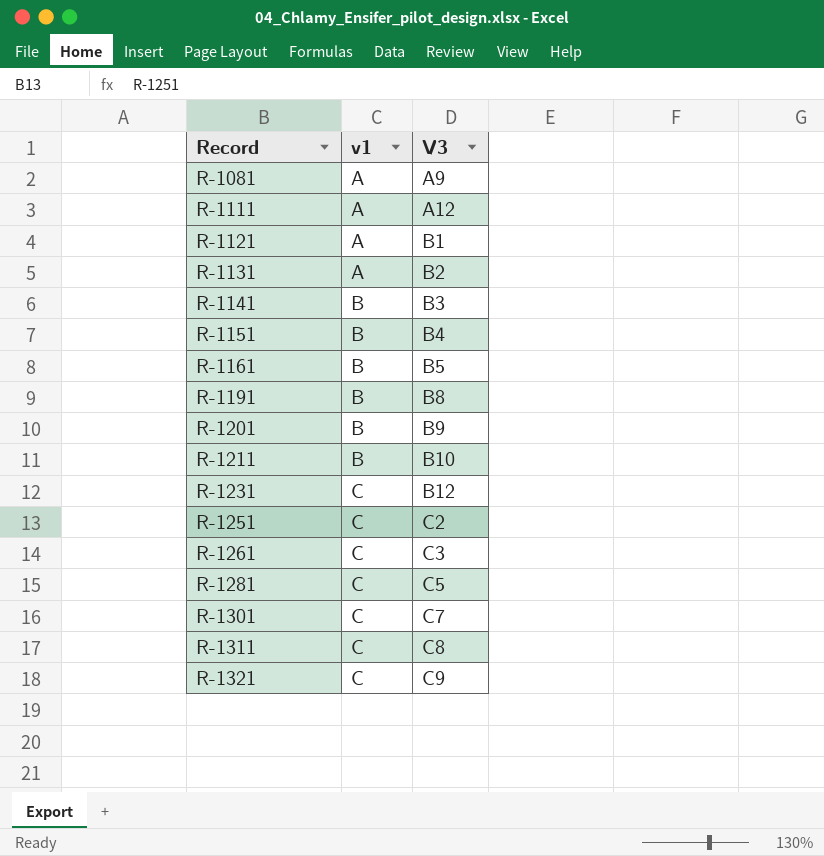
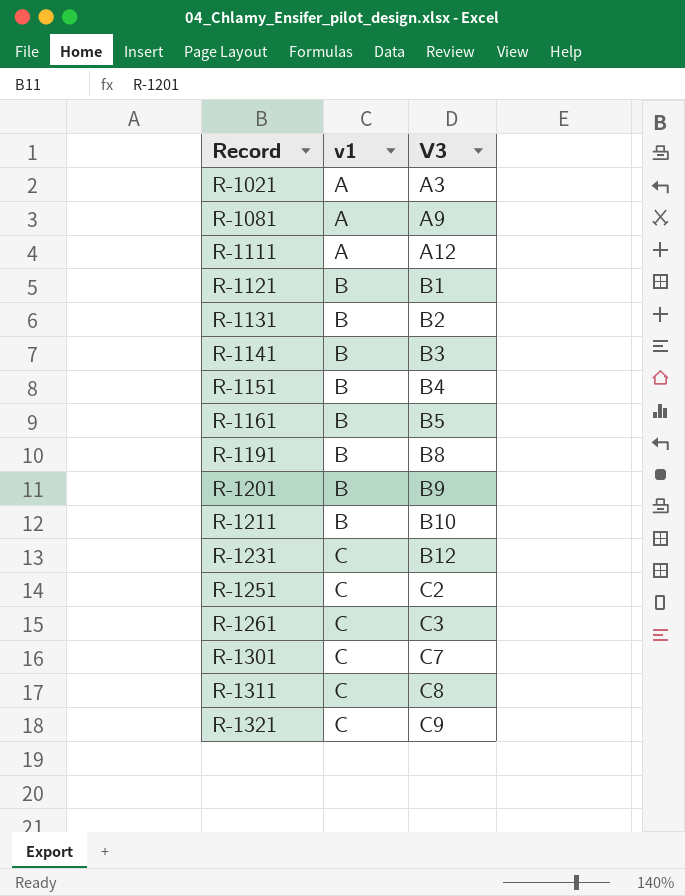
row R-1281: C | C5 -> none
row R-1021: none -> A | A3
R-1121 | v1: A -> B
R-1131 | v1: A -> B

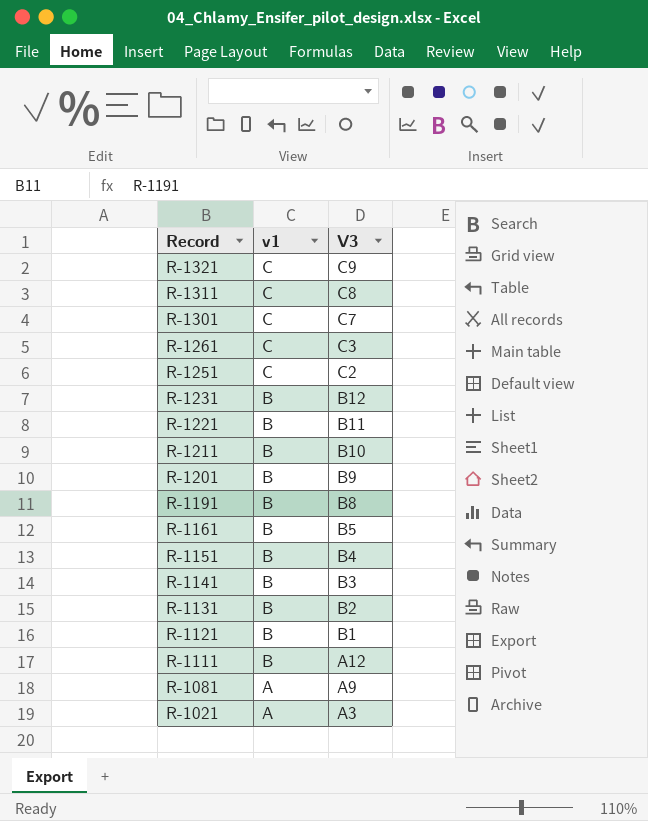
row order: Record ascending -> Record descending
R-1231 | v1: C -> B
row R-1221: none -> B | B11
R-1111 | v1: A -> B

